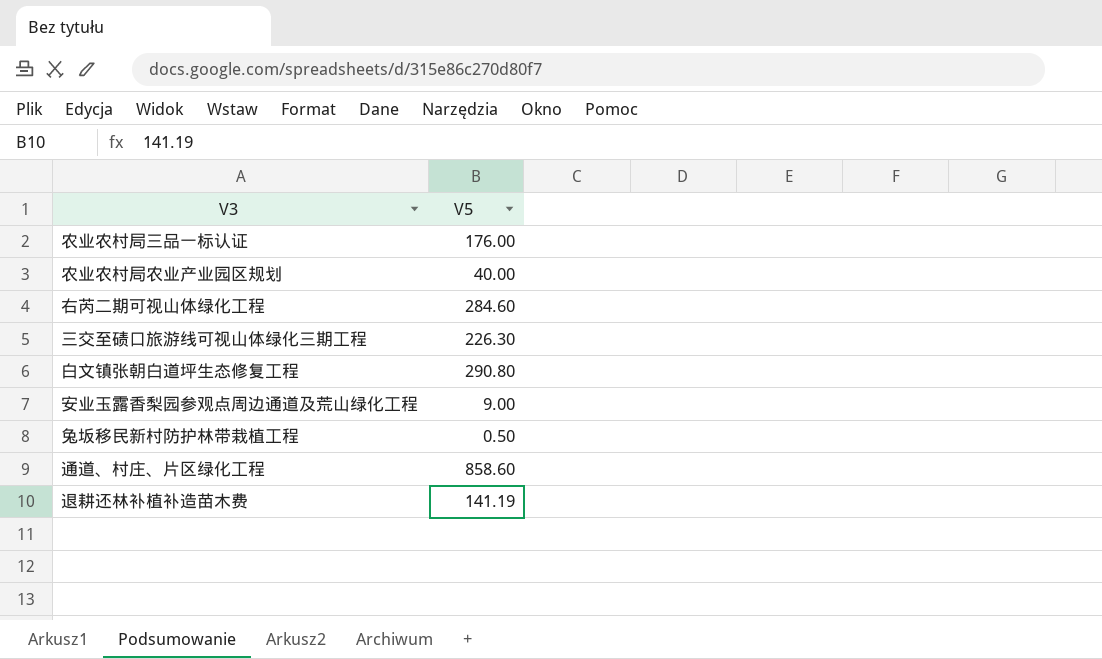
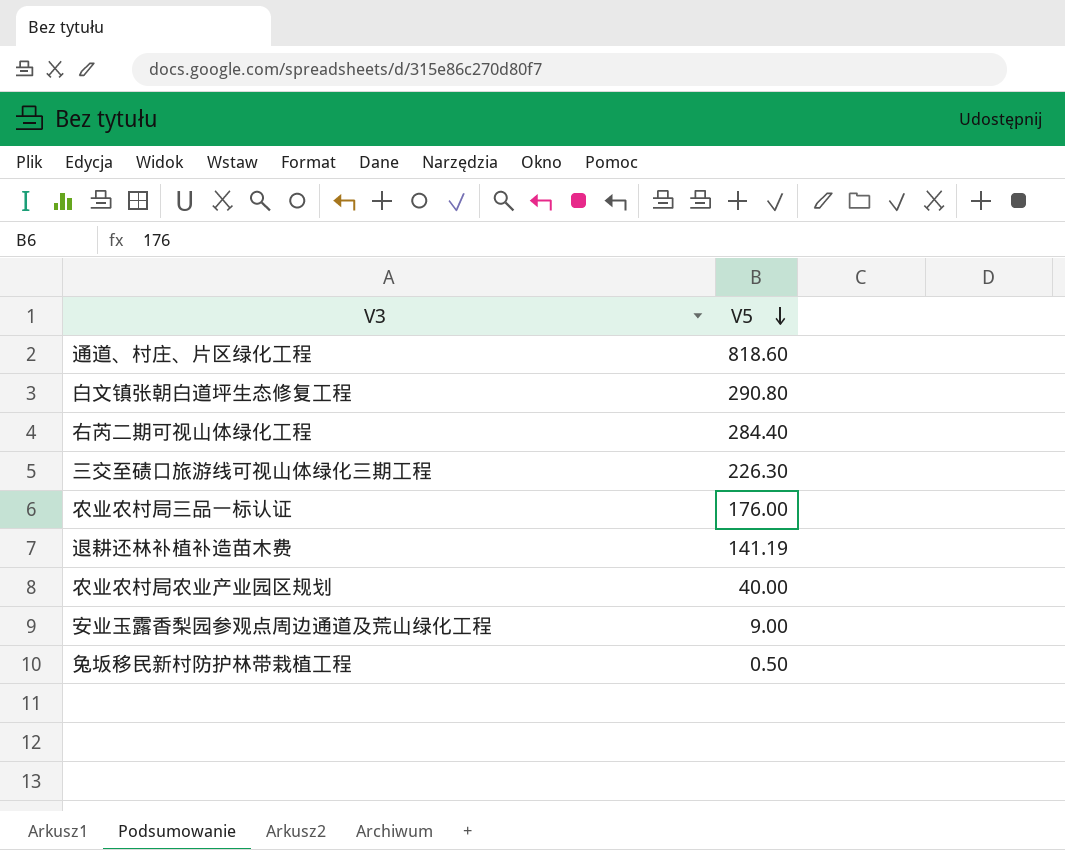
row order: none -> V5 descending
通道、村庄、片区绿化工程 | V5: 858.60 -> 818.60
右芮二期可视山体绿化工程 | V5: 284.60 -> 284.40

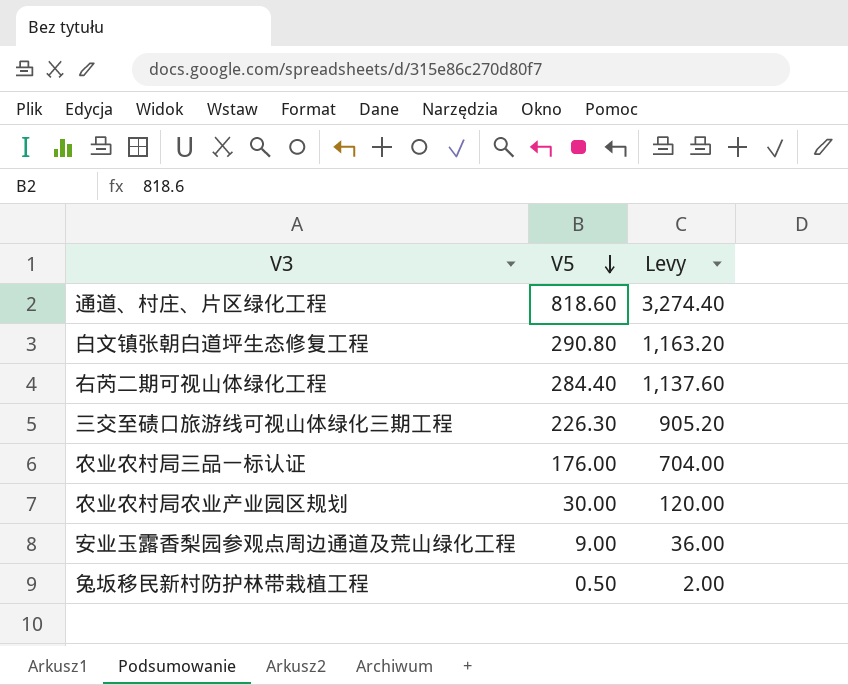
column Levy | formula: none -> [V5] * 4
row 退耕还林补植补造苗木费: 141.19 -> none
农业农村局农业产业园区规划 | V5: 40.00 -> 30.00

